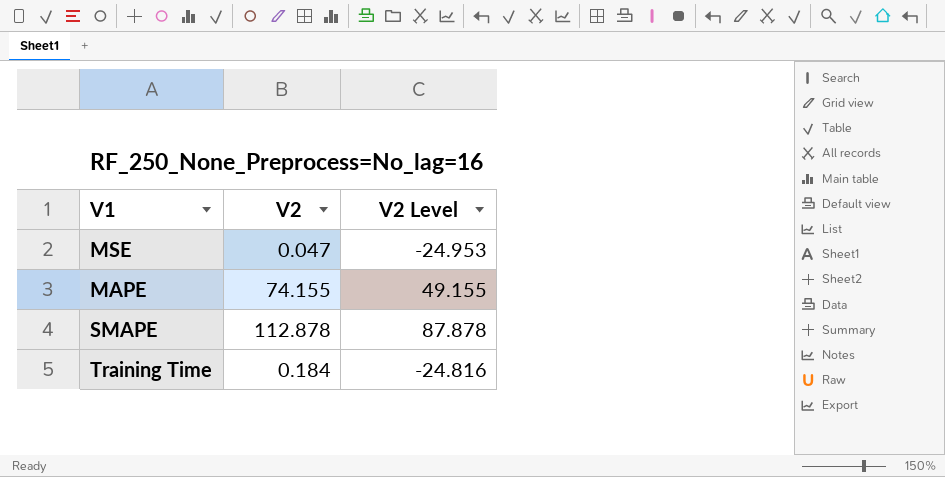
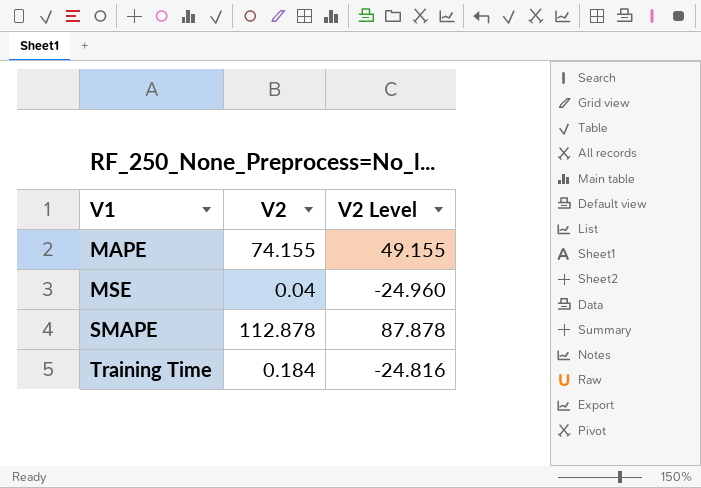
row order: none -> V1 ascending
MSE | V2: 0.047 -> 0.04
MSE | V2 Level: -24.953 -> -24.960

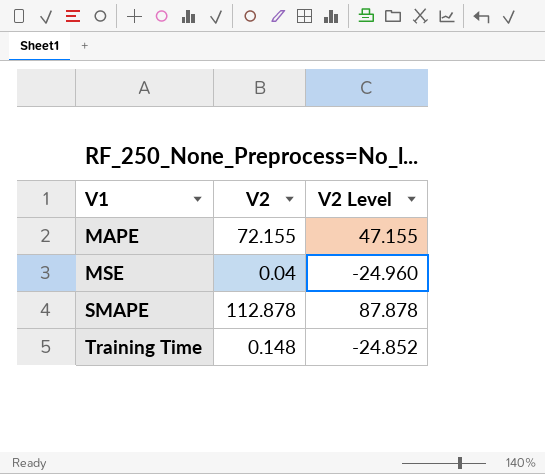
MAPE | V2: 74.155 -> 72.155
MAPE | V2 Level: 49.155 -> 47.155
Training Time | V2: 0.184 -> 0.148
Training Time | V2 Level: -24.816 -> -24.852

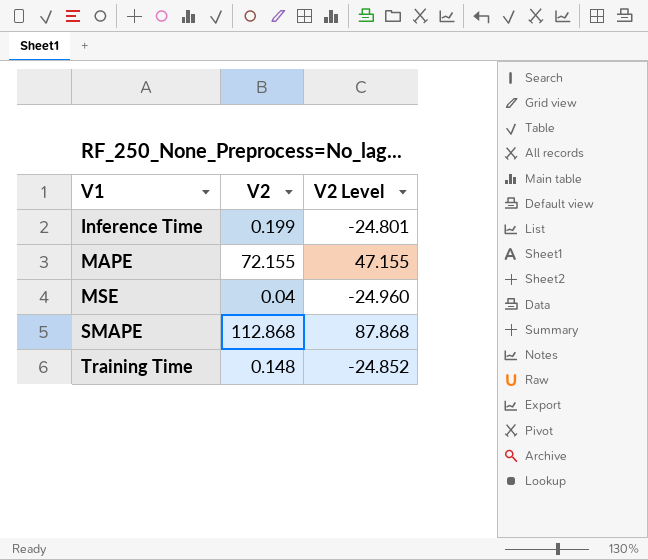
row Inference Time: none -> 0.199 | -24.801
SMAPE | V2: 112.878 -> 112.868
SMAPE | V2 Level: 87.878 -> 87.868

